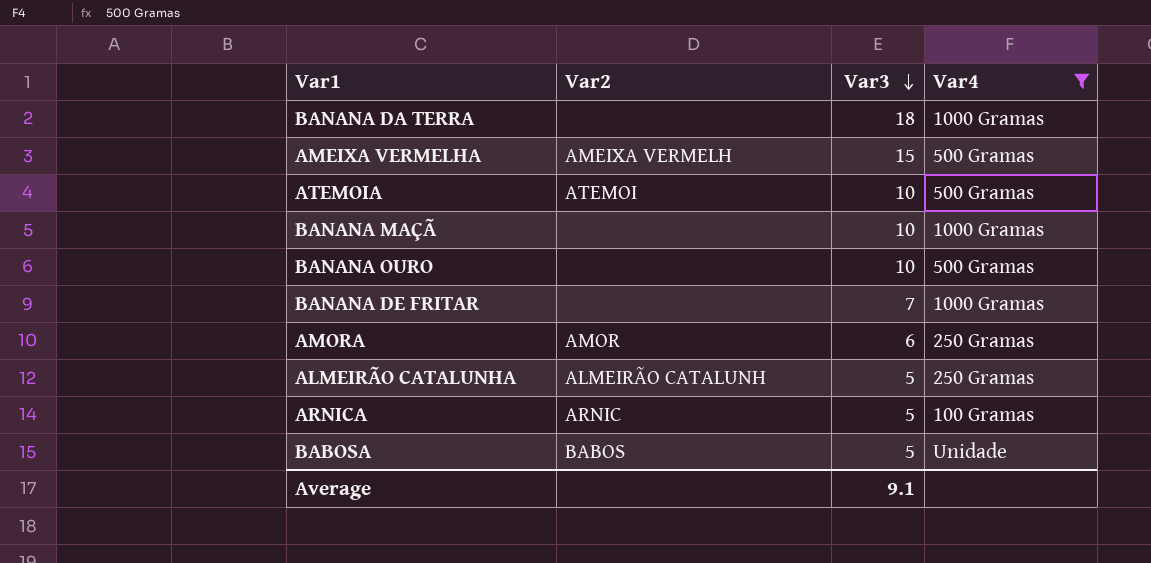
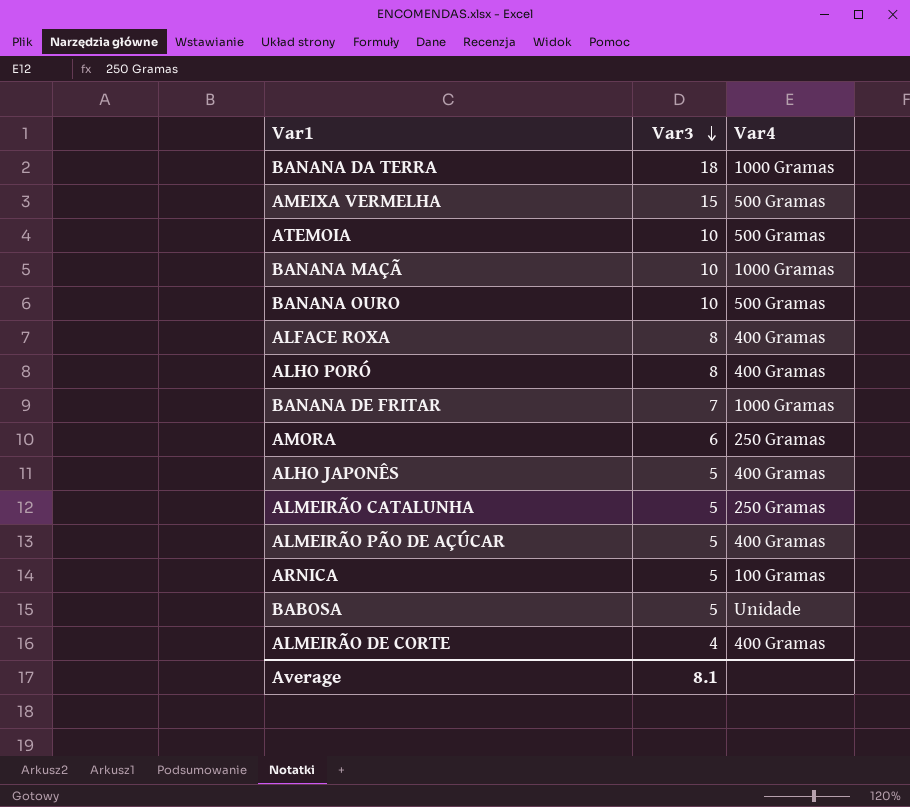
filter: Var4 != 400 Gramas -> none
column Var2 | position: 2 -> none
Average | Var3: 9.1 -> 8.1

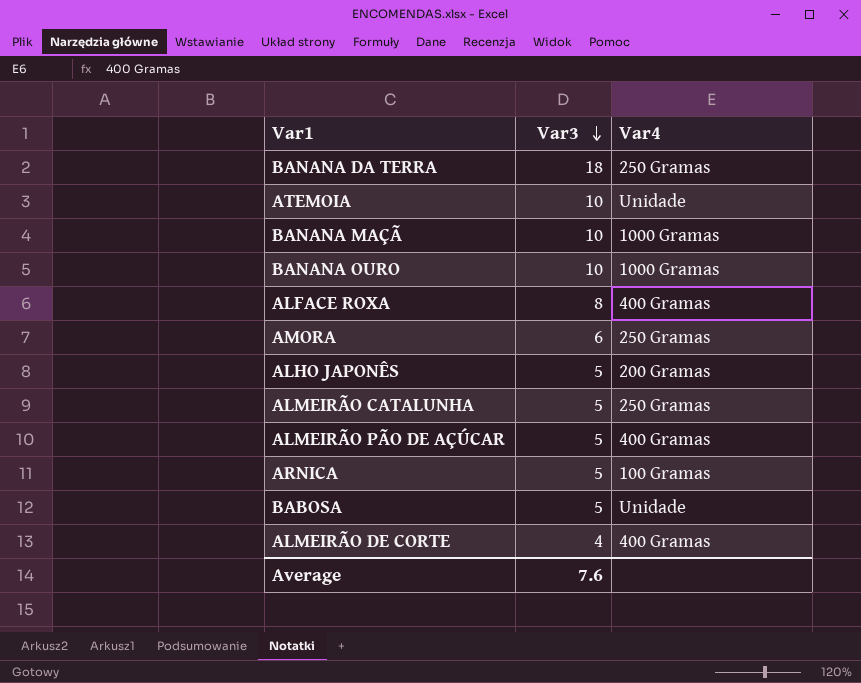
row AMEIXA VERMELHA: 15 | 500 Gramas -> none
row ALHO PORÓ: 8 | 400 Gramas -> none
row BANANA DE FRITAR: 7 | 1000 Gramas -> none
BANANA DA TERRA | Var4: 1000 Gramas -> 250 Gramas
ATEMOIA | Var4: 500 Gramas -> Unidade
BANANA OURO | Var4: 500 Gramas -> 1000 Gramas
ALHO JAPONÊS | Var4: 400 Gramas -> 200 Gramas
Average | Var3: 8.1 -> 7.6

